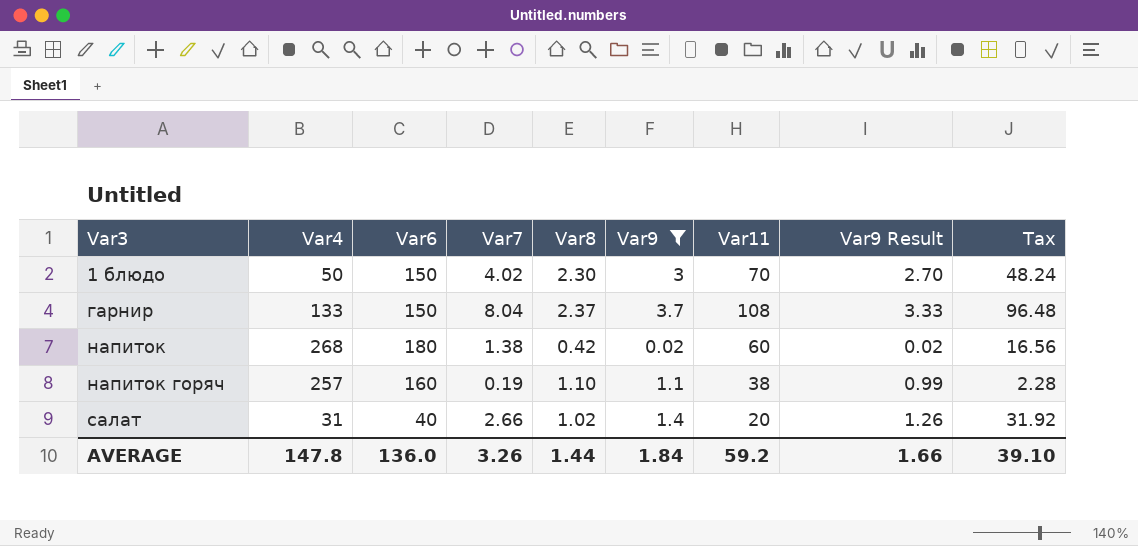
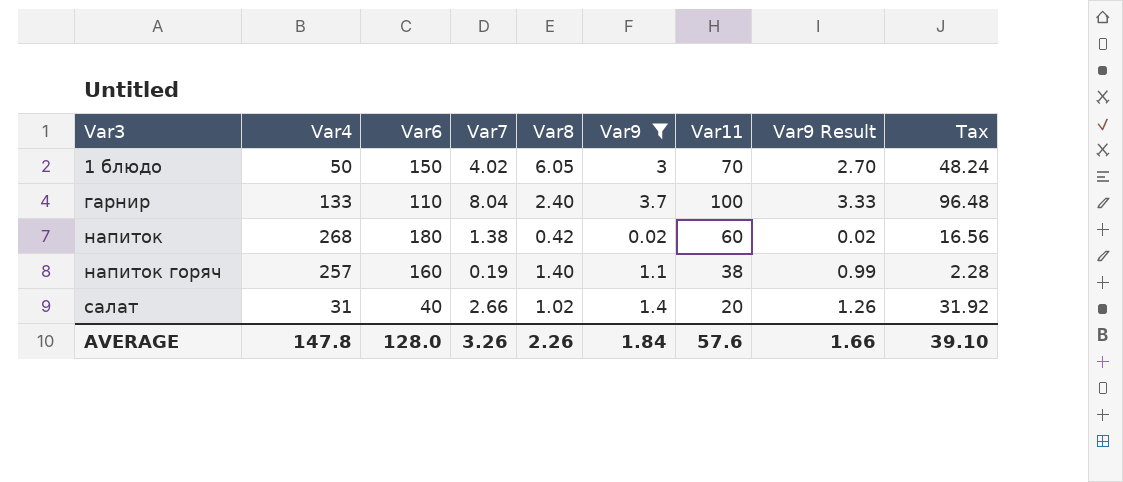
1 блюдо | Var8: 2.30 -> 6.05
гарнир | Var6: 150 -> 110
гарнир | Var8: 2.37 -> 2.40
гарнир | Var11: 108 -> 100
напиток горяч | Var8: 1.10 -> 1.40
AVERAGE | Var6: 136.0 -> 128.0
AVERAGE | Var8: 1.44 -> 2.26
AVERAGE | Var11: 59.2 -> 57.6

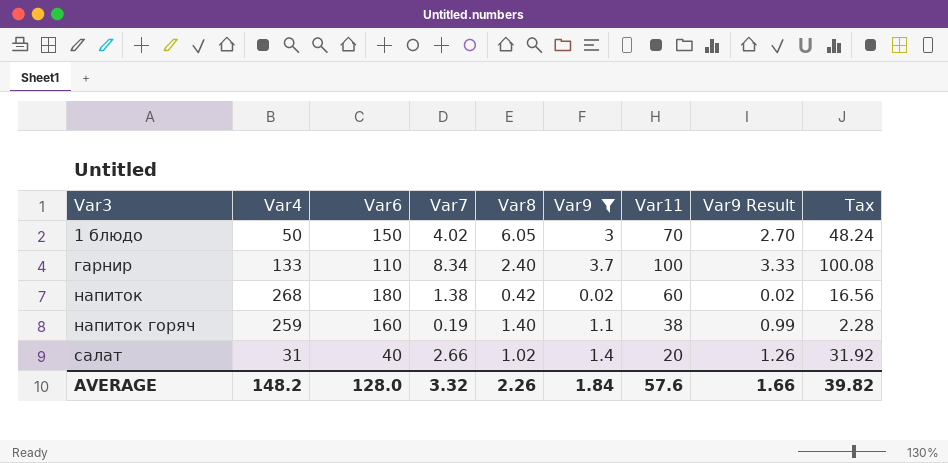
гарнир | Var7: 8.04 -> 8.34
гарнир | Tax: 96.48 -> 100.08
напиток горяч | Var4: 257 -> 259
AVERAGE | Var4: 147.8 -> 148.2
AVERAGE | Var7: 3.26 -> 3.32
AVERAGE | Tax: 39.10 -> 39.82

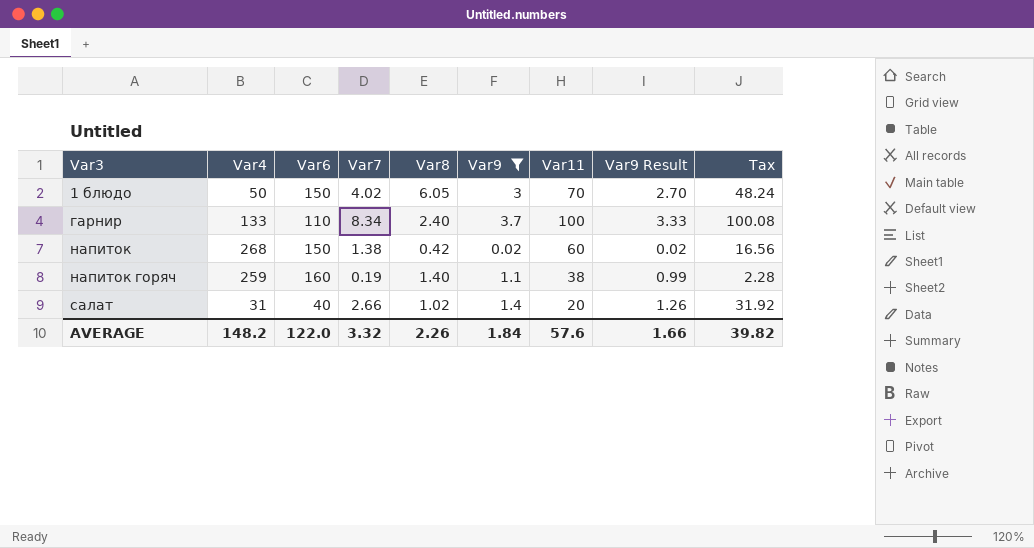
напиток | Var6: 180 -> 150
AVERAGE | Var6: 128.0 -> 122.0

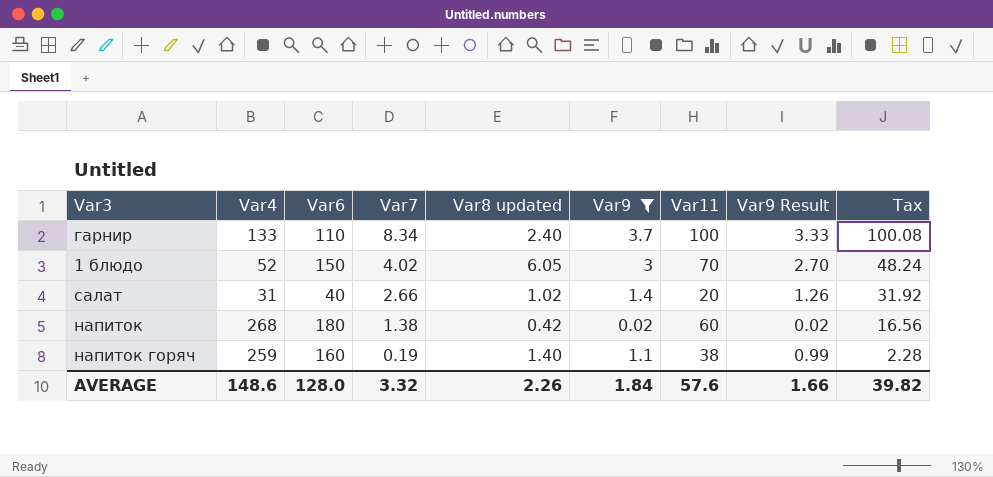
row order: Var3 ascending -> Var7 descending
column name: Var8 -> Var8 updated
1 блюдо | Var4: 50 -> 52
напиток | Var6: 150 -> 180
AVERAGE | Var4: 148.2 -> 148.6
AVERAGE | Var6: 122.0 -> 128.0

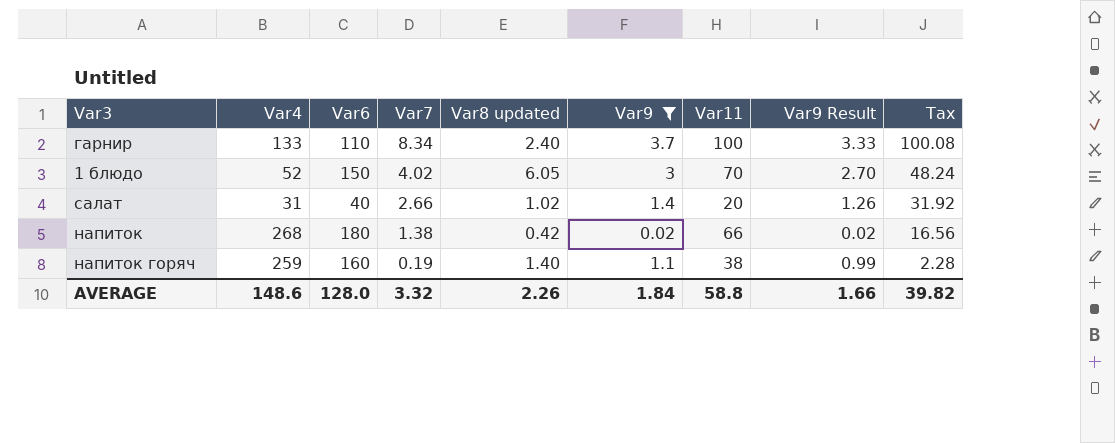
напиток | Var11: 60 -> 66
AVERAGE | Var11: 57.6 -> 58.8

